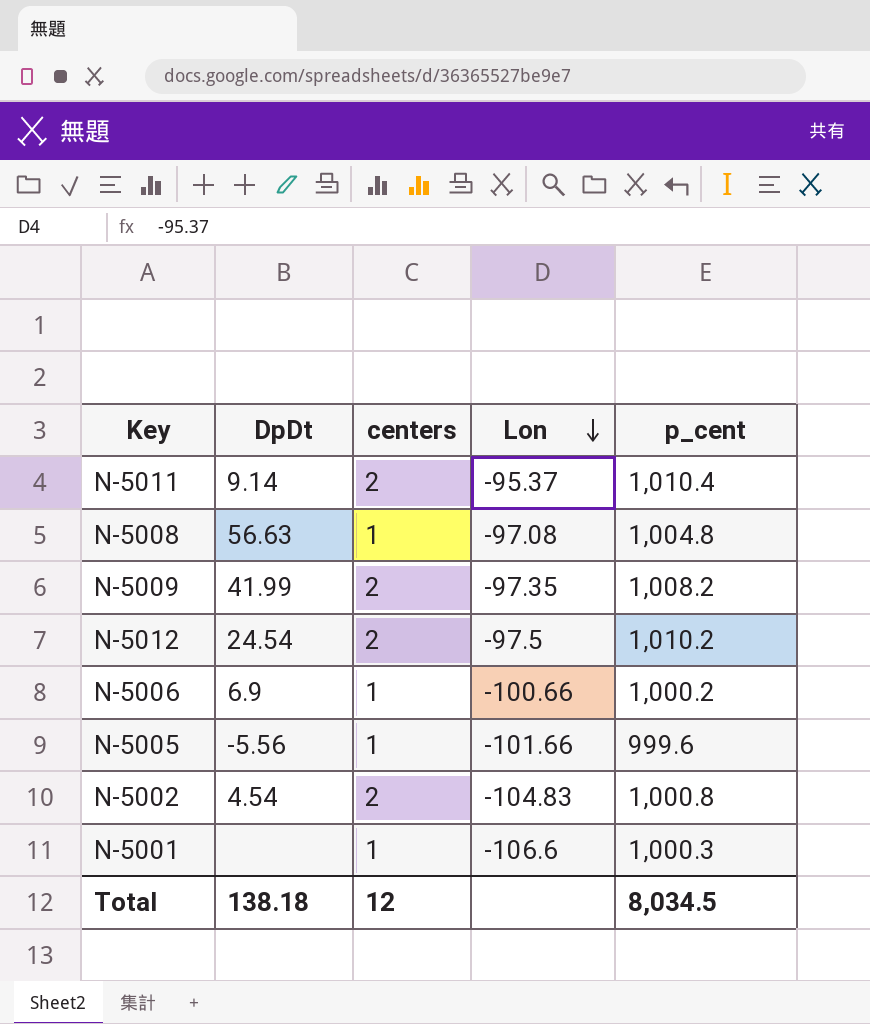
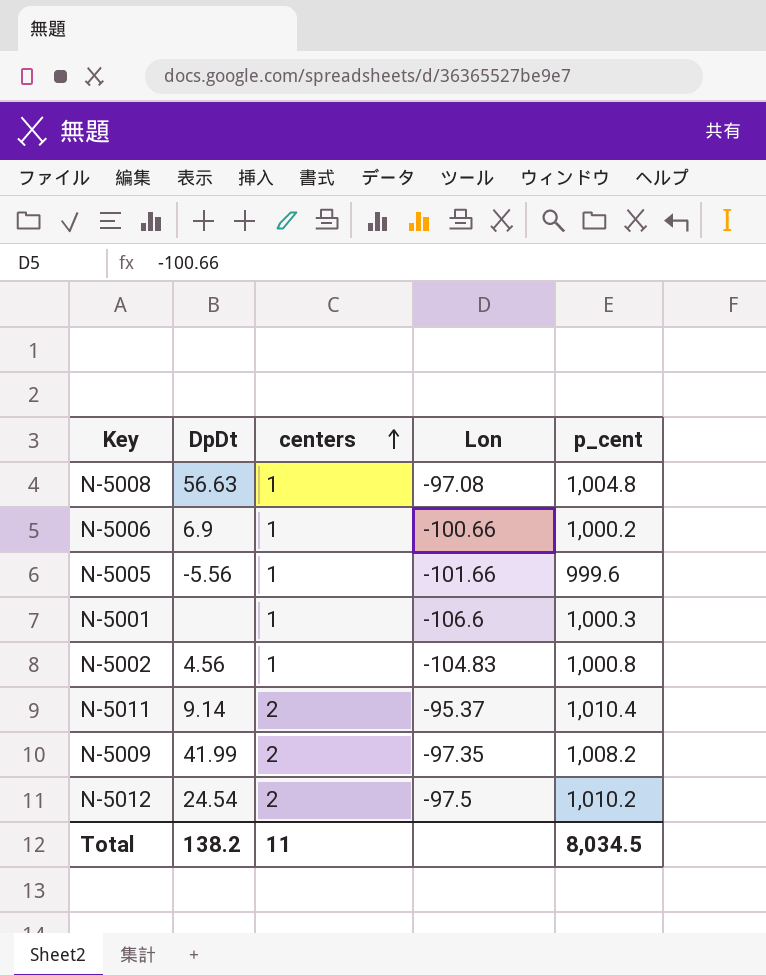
row order: Lon descending -> centers ascending
N-5002 | DpDt: 4.54 -> 4.56
N-5002 | centers: 2 -> 1
Total | DpDt: 138.18 -> 138.2
Total | centers: 12 -> 11

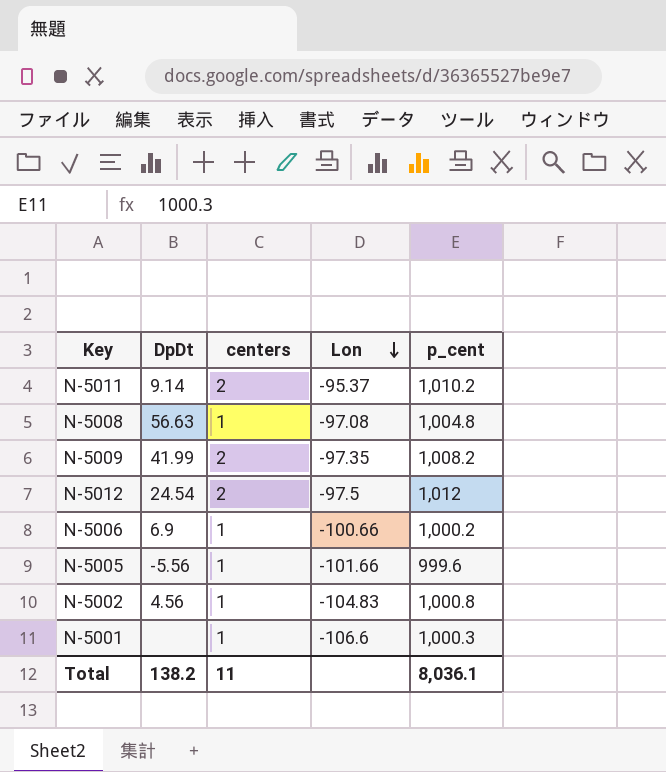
row order: centers ascending -> Lon descending
N-5011 | p_cent: 1,010.4 -> 1,010.2
N-5012 | p_cent: 1,010.2 -> 1,012
Total | p_cent: 8,034.5 -> 8,036.1

